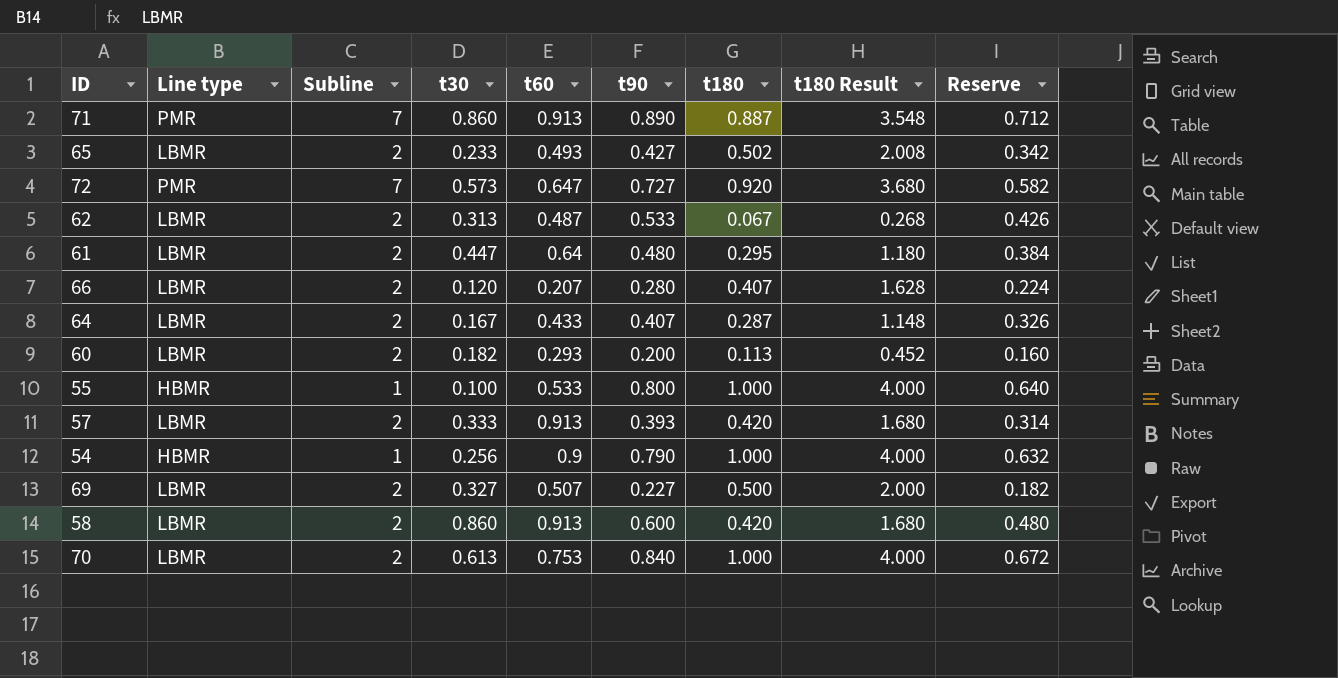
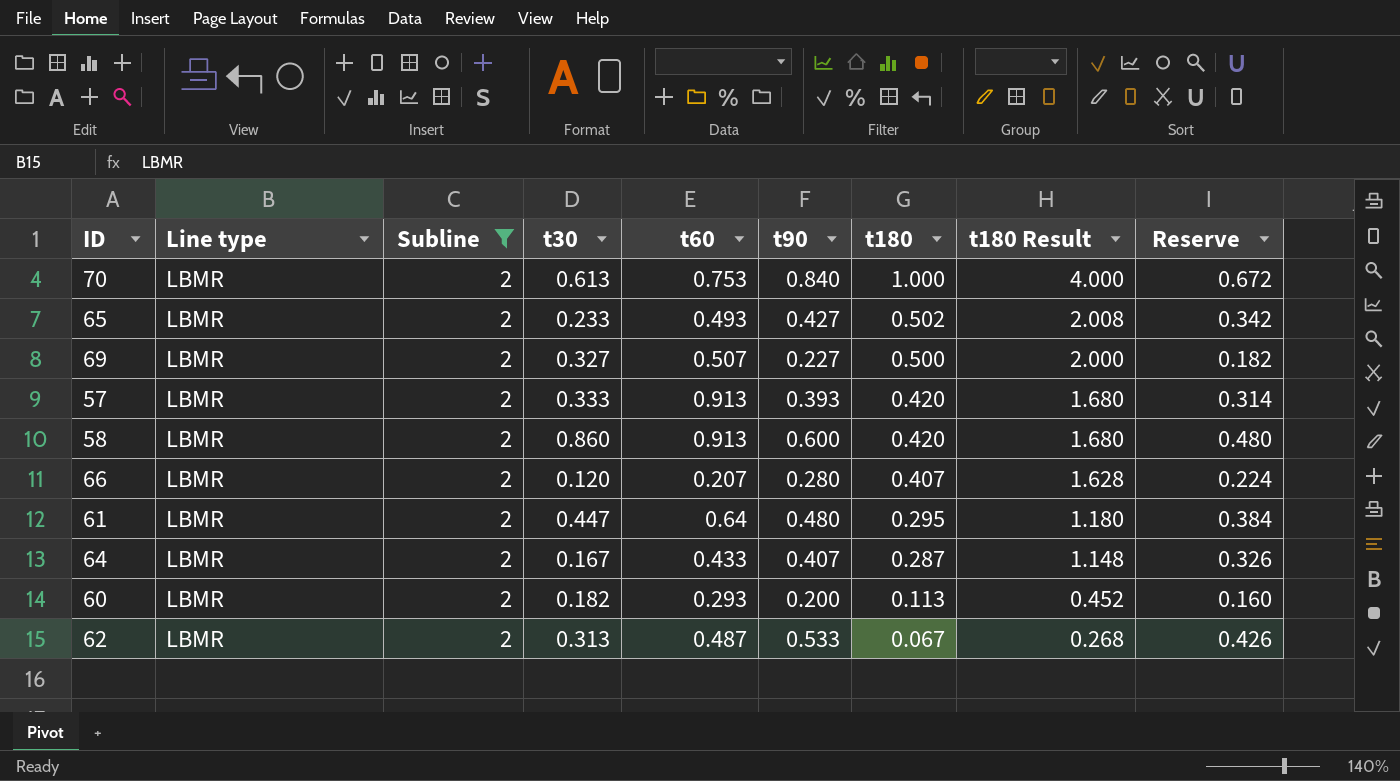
filter: none -> Subline = 2
row order: none -> t180 descending

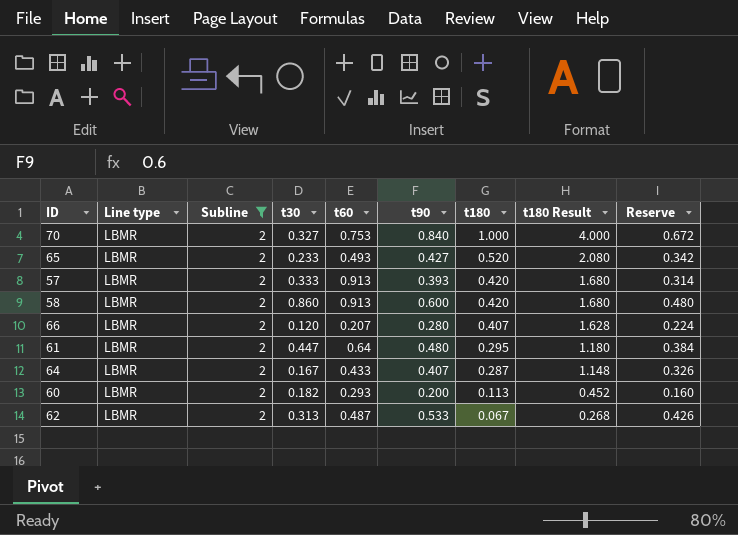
row 69: LBMR | 2 | 0.327 | 0.507 | 0.227 | 0.500 | 2.000 | 0.182 -> none
70 | t30: 0.613 -> 0.327
65 | t180: 0.502 -> 0.520
65 | t180 Result: 2.008 -> 2.080

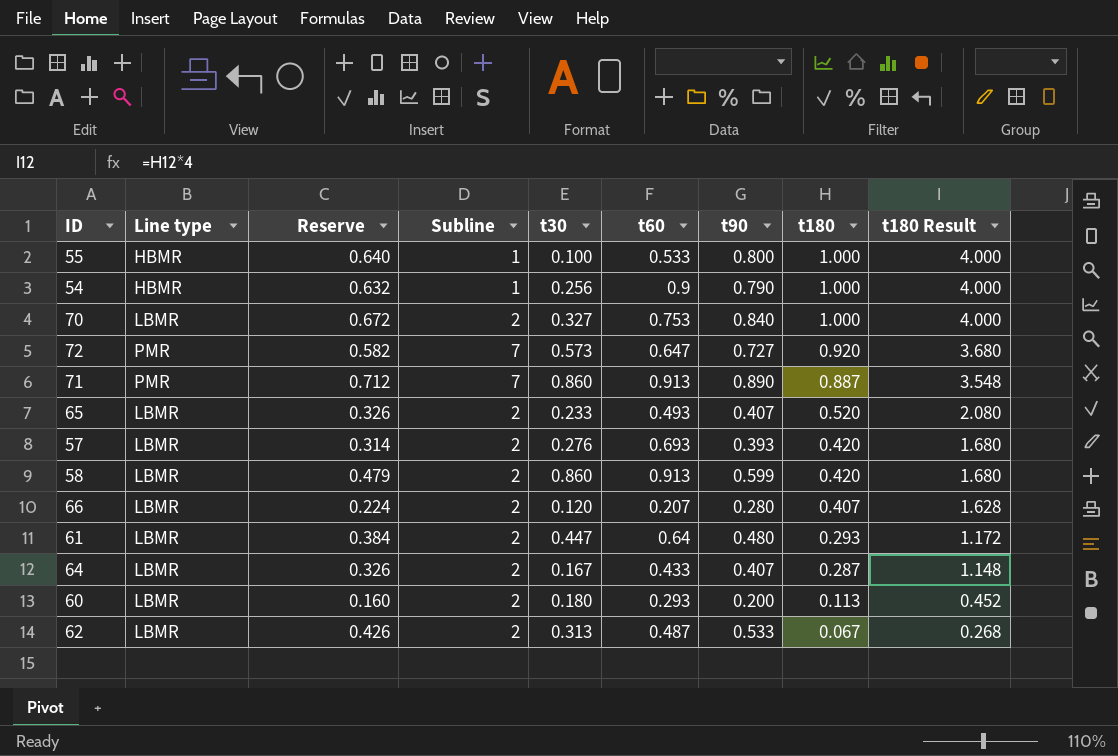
filter: Subline = 2 -> none
column Reserve | position: 9 -> 3
65 | Reserve: 0.342 -> 0.326
65 | t90: 0.427 -> 0.407
57 | t30: 0.333 -> 0.276
57 | t60: 0.913 -> 0.693
58 | Reserve: 0.480 -> 0.479
58 | t90: 0.600 -> 0.599
61 | t180: 0.295 -> 0.293
61 | t180 Result: 1.180 -> 1.172
60 | t30: 0.182 -> 0.180

